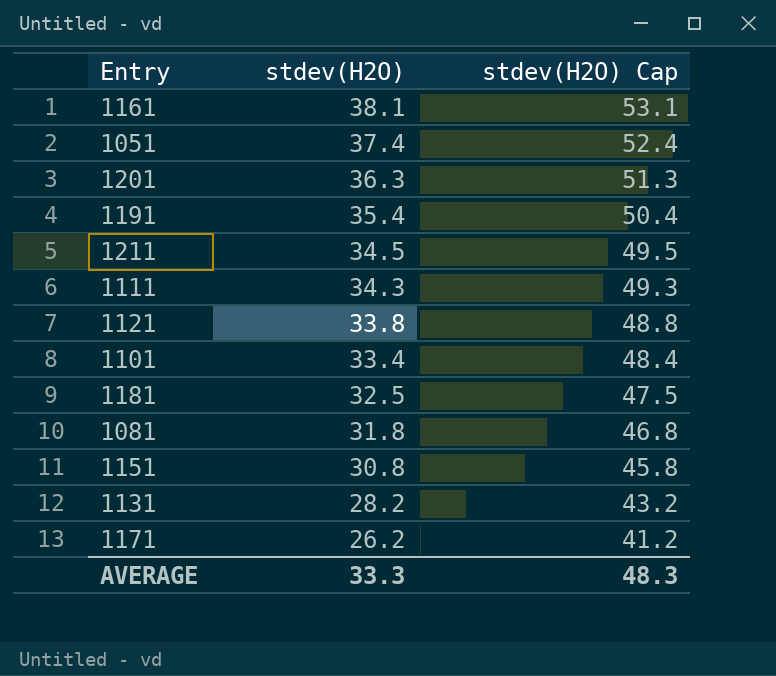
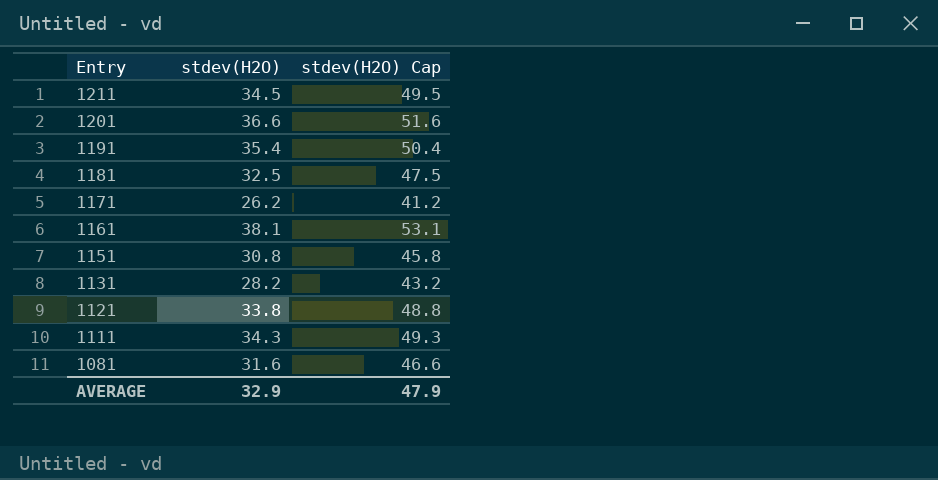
row order: stdev(H2O) descending -> Entry descending
row 1051: 37.4 | 52.4 -> none
row 1101: 33.4 | 48.4 -> none
1201 | stdev(H2O): 36.3 -> 36.6
1201 | stdev(H2O) Cap: 51.3 -> 51.6
1081 | stdev(H2O): 31.8 -> 31.6
1081 | stdev(H2O) Cap: 46.8 -> 46.6
AVERAGE | stdev(H2O): 33.3 -> 32.9
AVERAGE | stdev(H2O) Cap: 48.3 -> 47.9

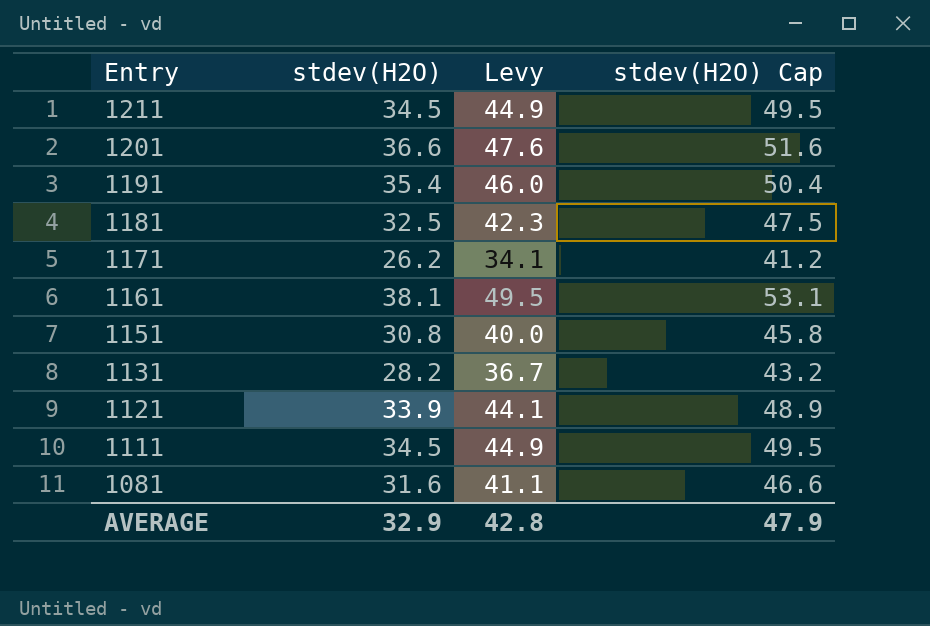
column Levy | formula: none -> [stdev(H2O)] * 1.3
1121 | stdev(H2O): 33.8 -> 33.9
1121 | stdev(H2O) Cap: 48.8 -> 48.9
1111 | stdev(H2O): 34.3 -> 34.5
1111 | stdev(H2O) Cap: 49.3 -> 49.5

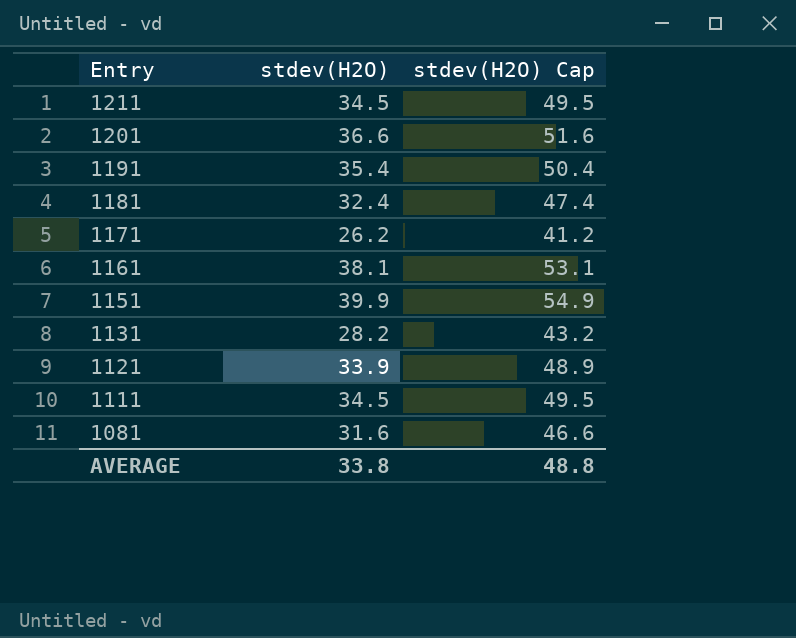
column Levy | formula: [stdev(H2O)] * 1.3 -> none
1181 | stdev(H2O): 32.5 -> 32.4
1181 | stdev(H2O) Cap: 47.5 -> 47.4
1151 | stdev(H2O): 30.8 -> 39.9
1151 | stdev(H2O) Cap: 45.8 -> 54.9
AVERAGE | stdev(H2O): 32.9 -> 33.8
AVERAGE | stdev(H2O) Cap: 47.9 -> 48.8

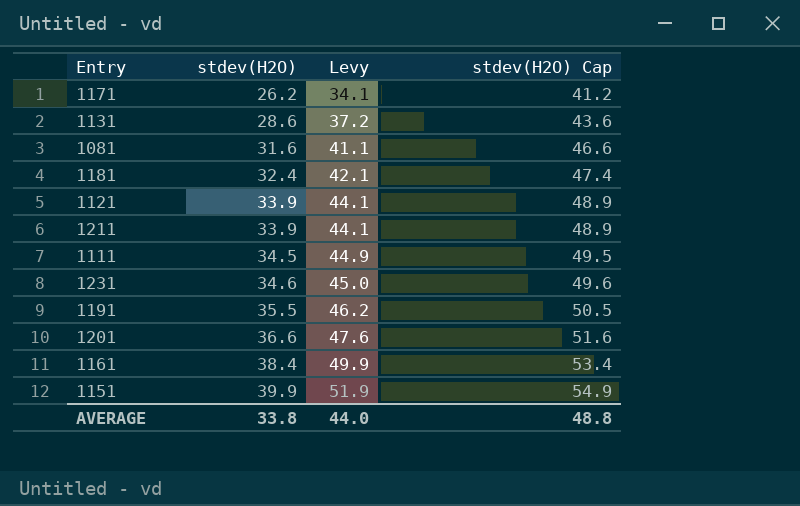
row order: Entry descending -> stdev(H2O) ascending
column Levy | formula: none -> [stdev(H2O)] * 1.3
1131 | stdev(H2O): 28.2 -> 28.6
1131 | stdev(H2O) Cap: 43.2 -> 43.6
1211 | stdev(H2O): 34.5 -> 33.9
1211 | stdev(H2O) Cap: 49.5 -> 48.9
row 1231: none -> 34.6 | 45.0 | 49.6
1191 | stdev(H2O): 35.4 -> 35.5
1191 | stdev(H2O) Cap: 50.4 -> 50.5
1161 | stdev(H2O): 38.1 -> 38.4
1161 | stdev(H2O) Cap: 53.1 -> 53.4

